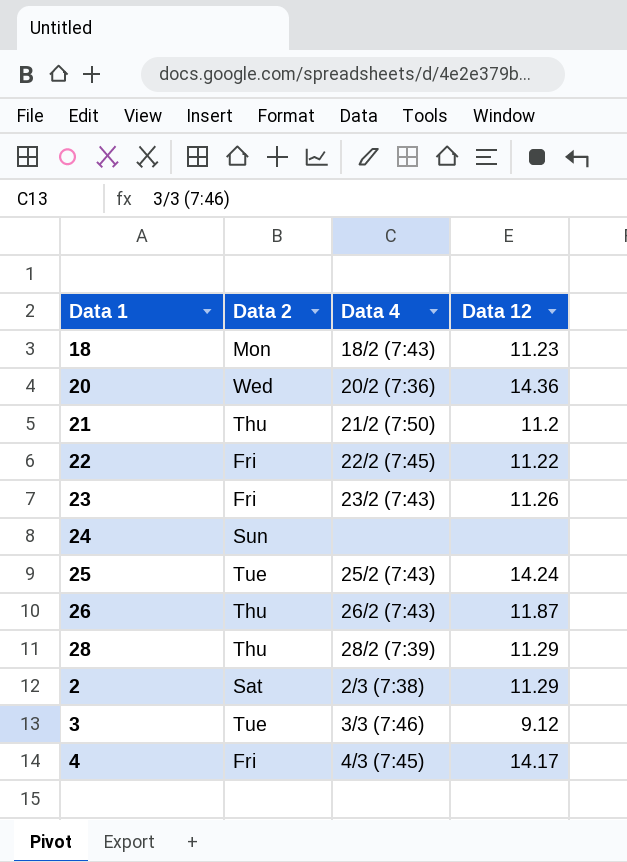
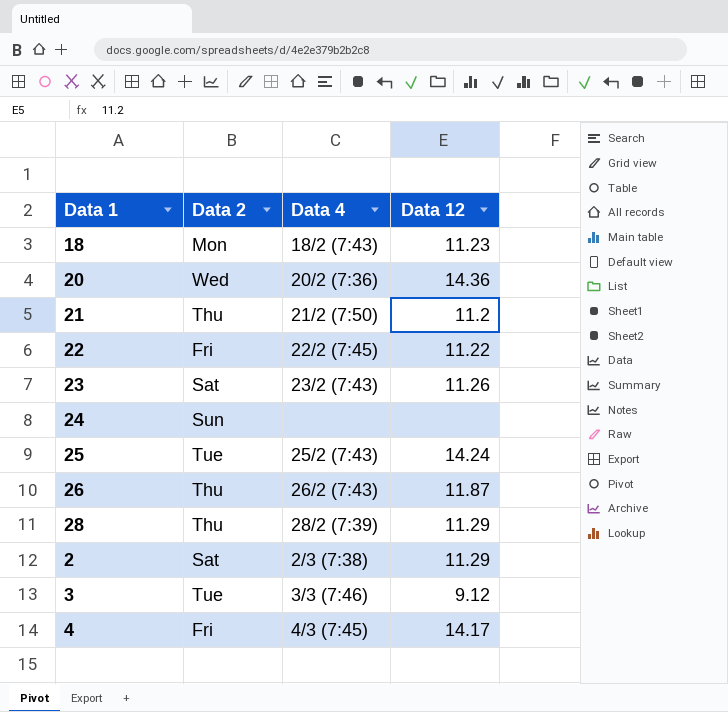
23 | Data 2: Fri -> Sat

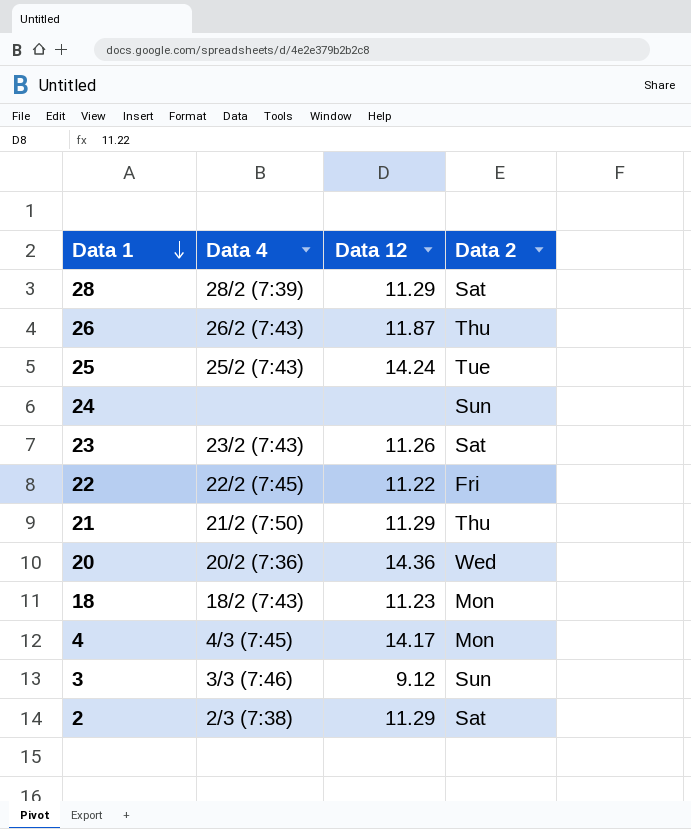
row order: none -> Data 1 descending
column Data 2 | position: 2 -> 4
28 | Data 2: Thu -> Sat
21 | Data 12: 11.2 -> 11.29
4 | Data 2: Fri -> Mon
3 | Data 2: Tue -> Sun

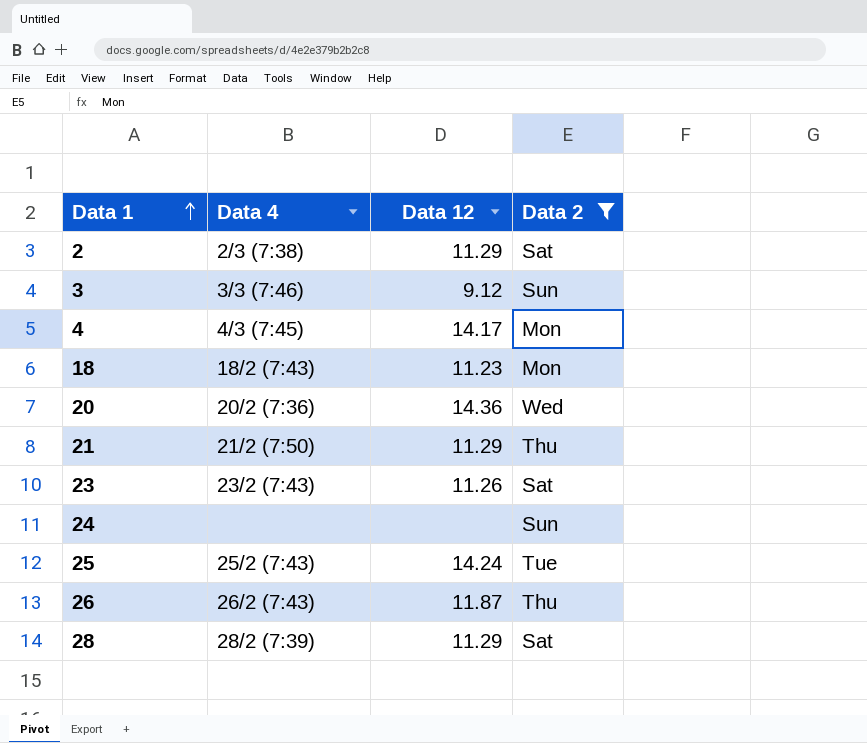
filter: none -> Data 2 != Fri
row order: Data 1 descending -> Data 1 ascending

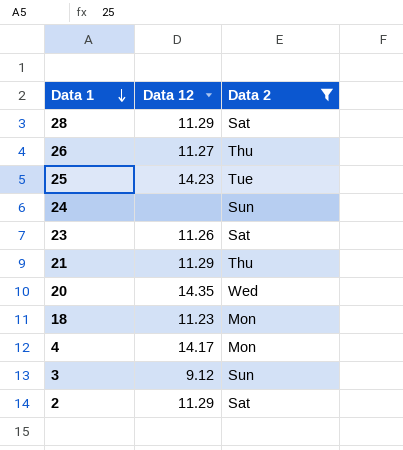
row order: Data 1 ascending -> Data 1 descending
column Data 4 | position: 2 -> none
26 | Data 12: 11.87 -> 11.27
25 | Data 12: 14.24 -> 14.23
20 | Data 12: 14.36 -> 14.35

